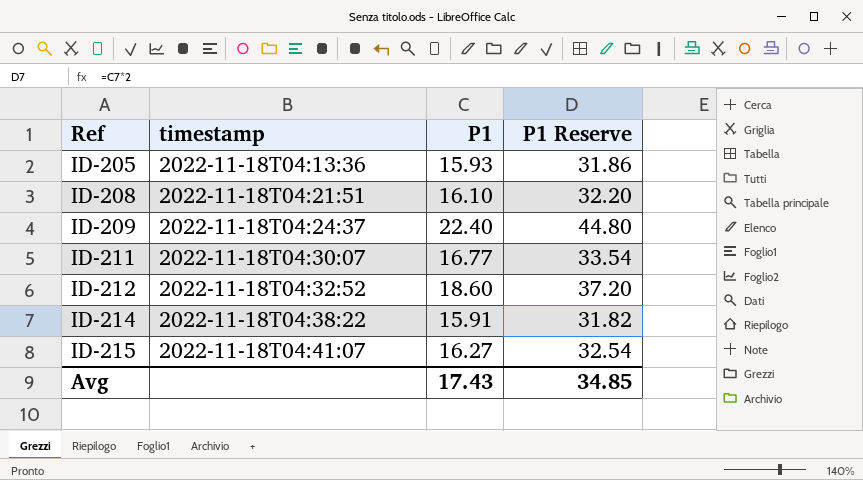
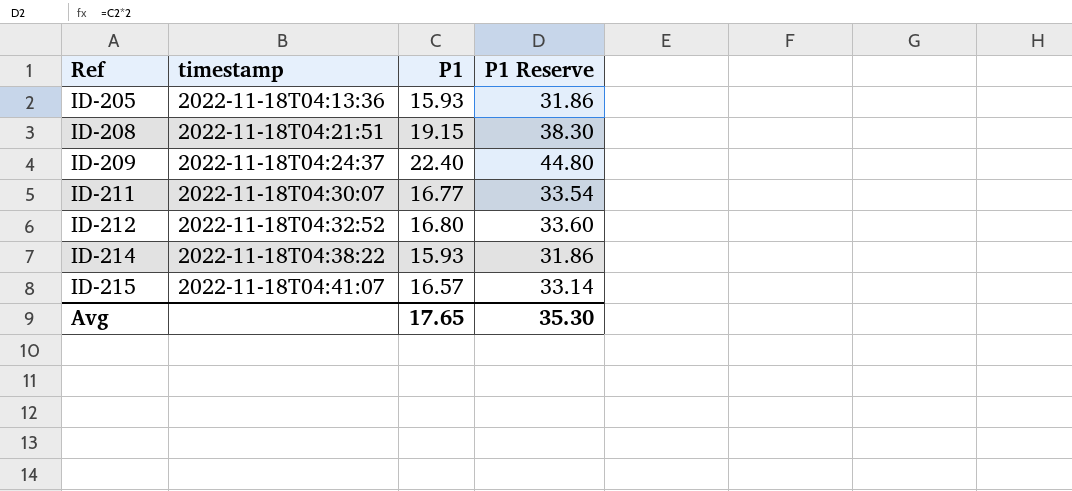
ID-208 | P1: 16.10 -> 19.15
ID-208 | P1 Reserve: 32.20 -> 38.30
ID-212 | P1: 18.60 -> 16.80
ID-212 | P1 Reserve: 37.20 -> 33.60
ID-214 | P1: 15.91 -> 15.93
ID-214 | P1 Reserve: 31.82 -> 31.86
ID-215 | P1: 16.27 -> 16.57
ID-215 | P1 Reserve: 32.54 -> 33.14
Avg | P1: 17.43 -> 17.65
Avg | P1 Reserve: 34.85 -> 35.30

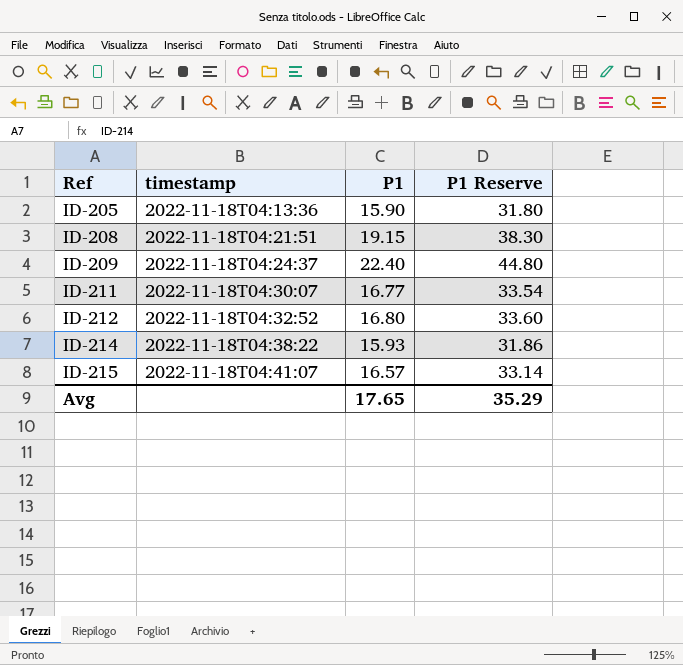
ID-205 | P1: 15.93 -> 15.90
ID-205 | P1 Reserve: 31.86 -> 31.80
Avg | P1 Reserve: 35.30 -> 35.29

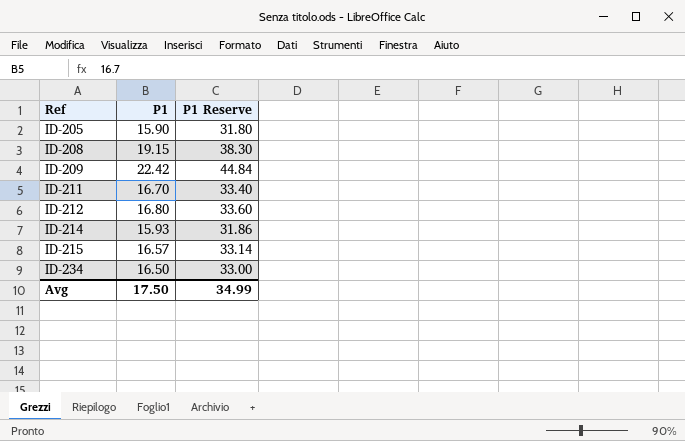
column timestamp | position: 2 -> none
ID-209 | P1: 22.40 -> 22.42
ID-209 | P1 Reserve: 44.80 -> 44.84
ID-211 | P1: 16.77 -> 16.70
ID-211 | P1 Reserve: 33.54 -> 33.40
row ID-234: none -> 16.50 | 33.00
Avg | P1: 17.65 -> 17.50
Avg | P1 Reserve: 35.29 -> 34.99

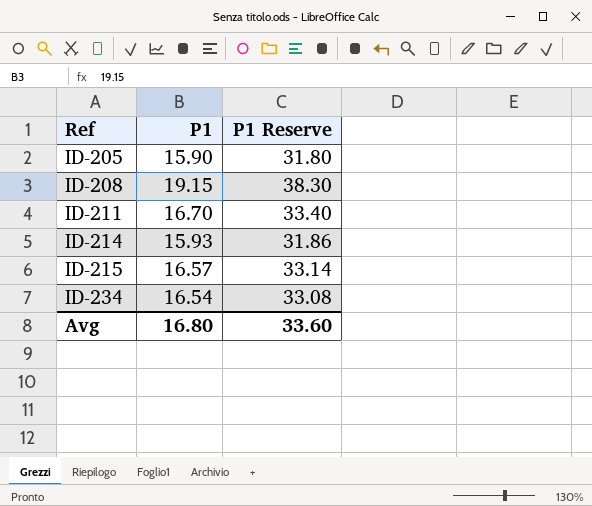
row ID-209: 22.42 | 44.84 -> none
row ID-212: 16.80 | 33.60 -> none
ID-234 | P1: 16.50 -> 16.54
ID-234 | P1 Reserve: 33.00 -> 33.08
Avg | P1: 17.50 -> 16.80
Avg | P1 Reserve: 34.99 -> 33.60

